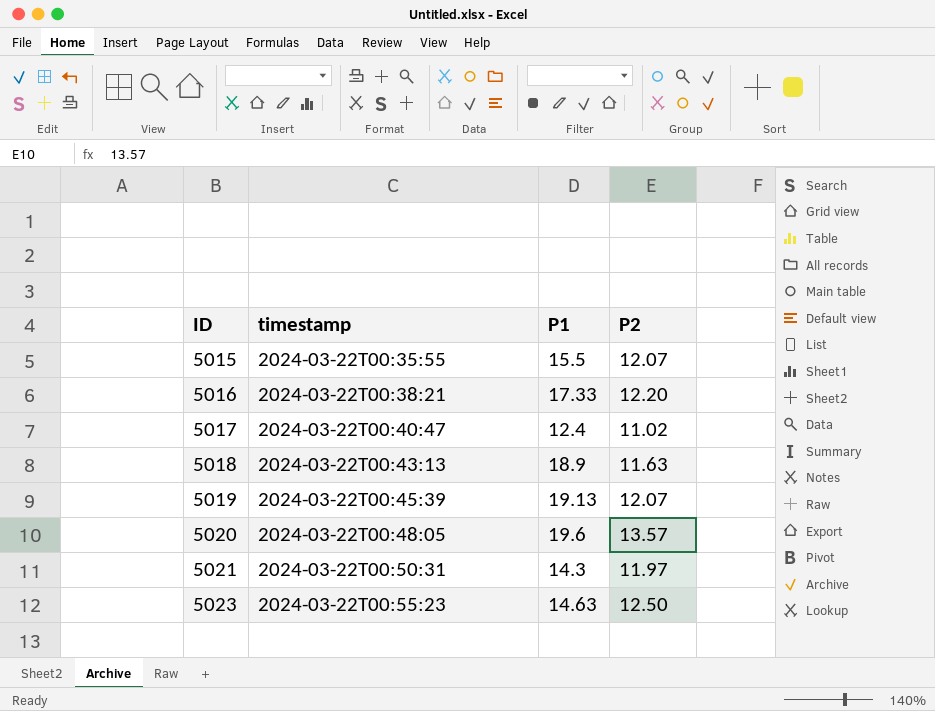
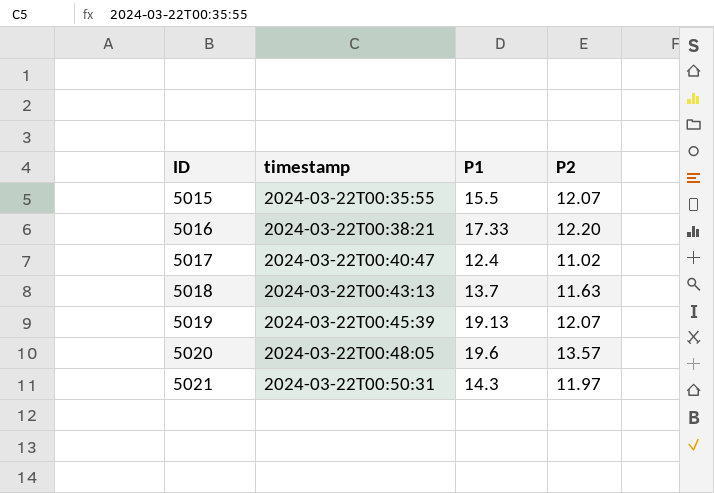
row 5023: 2024-03-22T00:55:23 | 14.63 | 12.50 -> none
5018 | P1: 18.9 -> 13.7

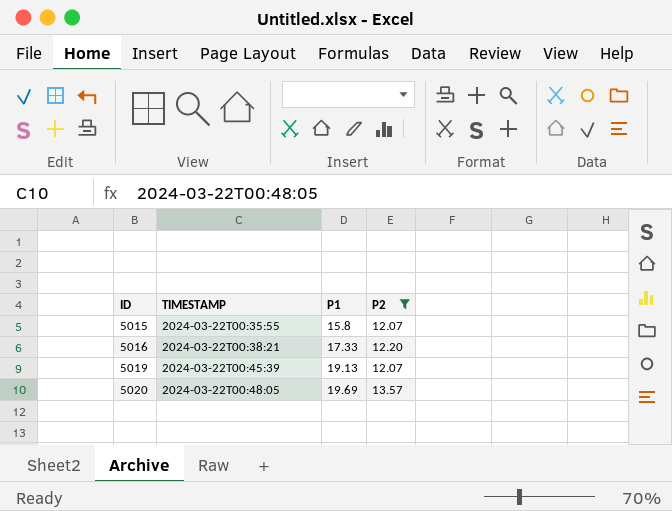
filter: none -> P2 >= 12.07
column name: timestamp -> TIMESTAMP
5015 | P1: 15.5 -> 15.8
5020 | P1: 19.6 -> 19.69

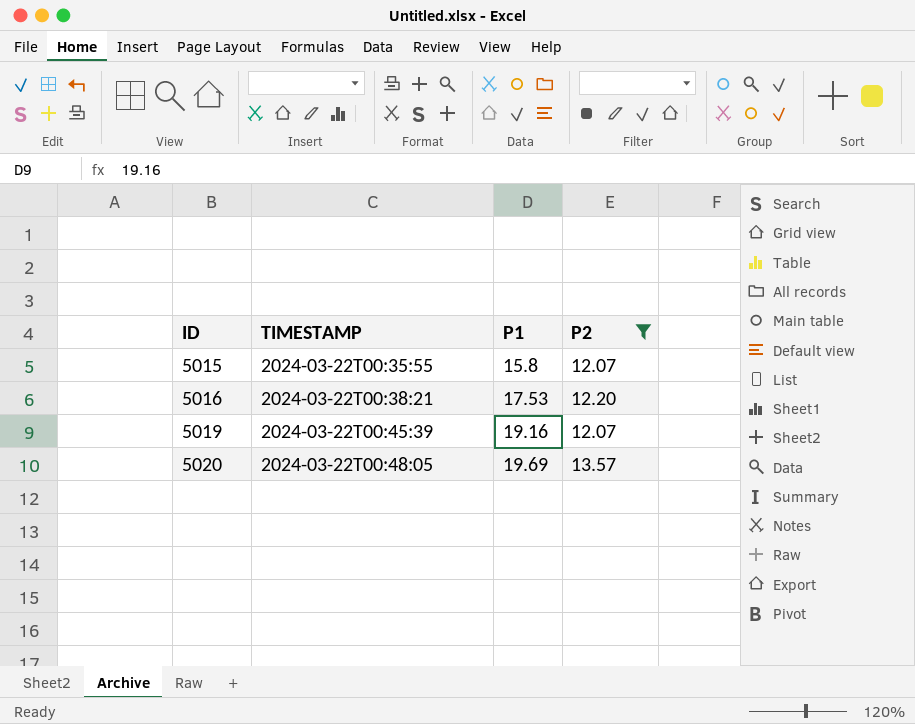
5016 | P1: 17.33 -> 17.53
5019 | P1: 19.13 -> 19.16

